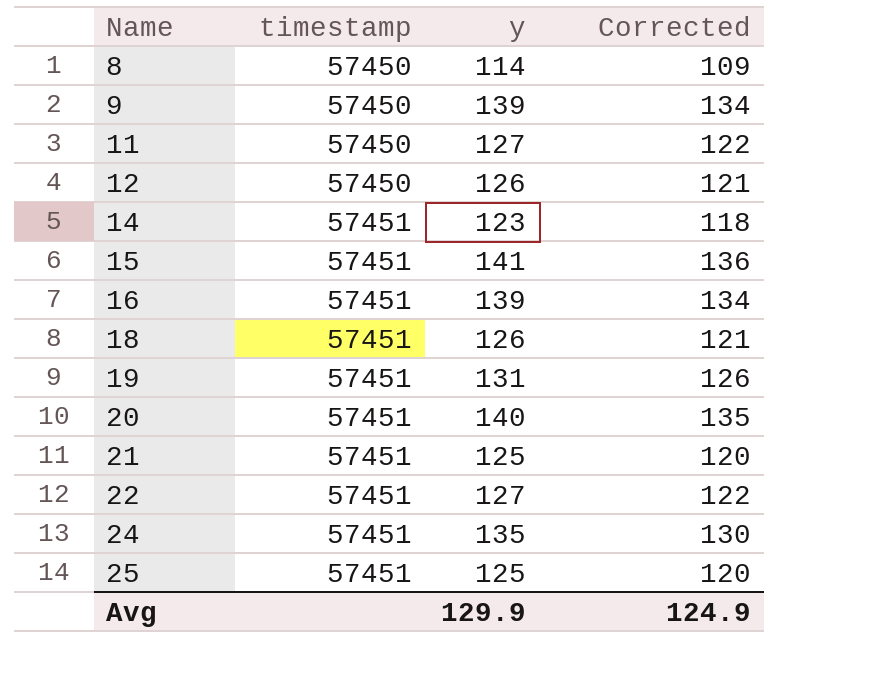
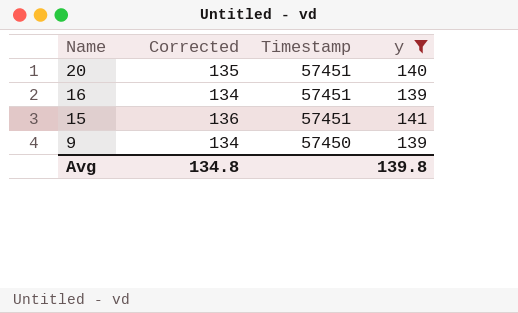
filter: none -> y >= 139
row order: Name ascending -> Name descending
column Corrected | position: 4 -> 2
column name: timestamp -> Timestamp
Avg | Corrected: 124.9 -> 134.8
Avg | y: 129.9 -> 139.8

